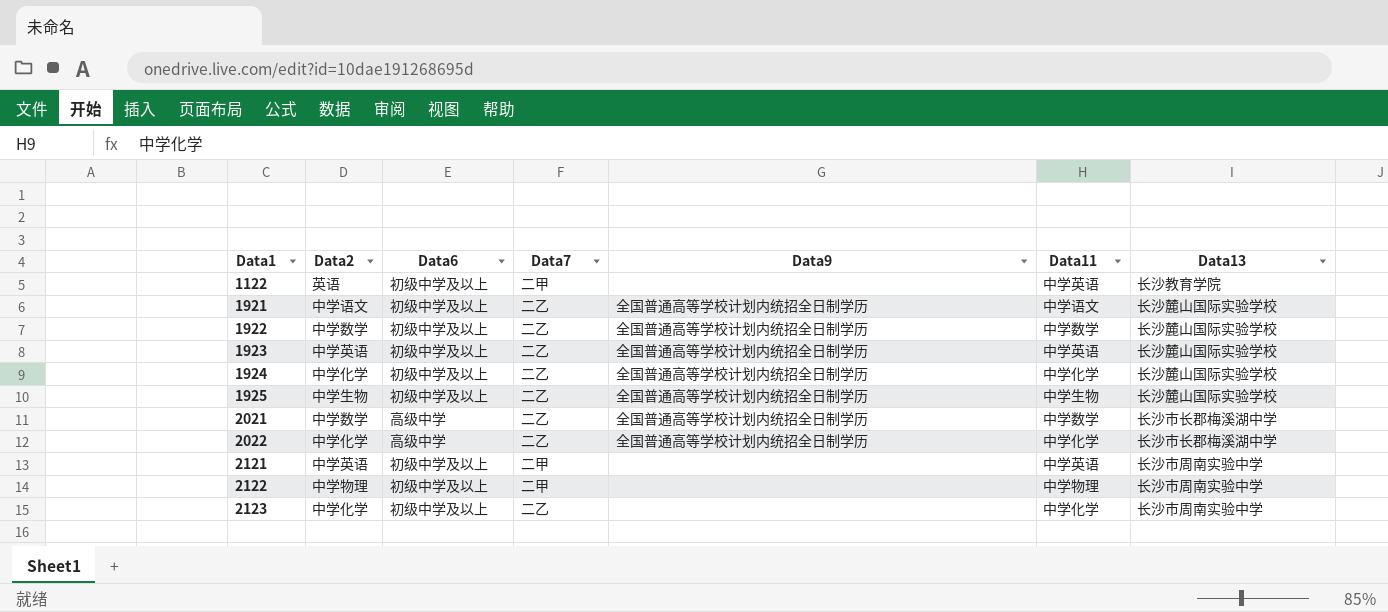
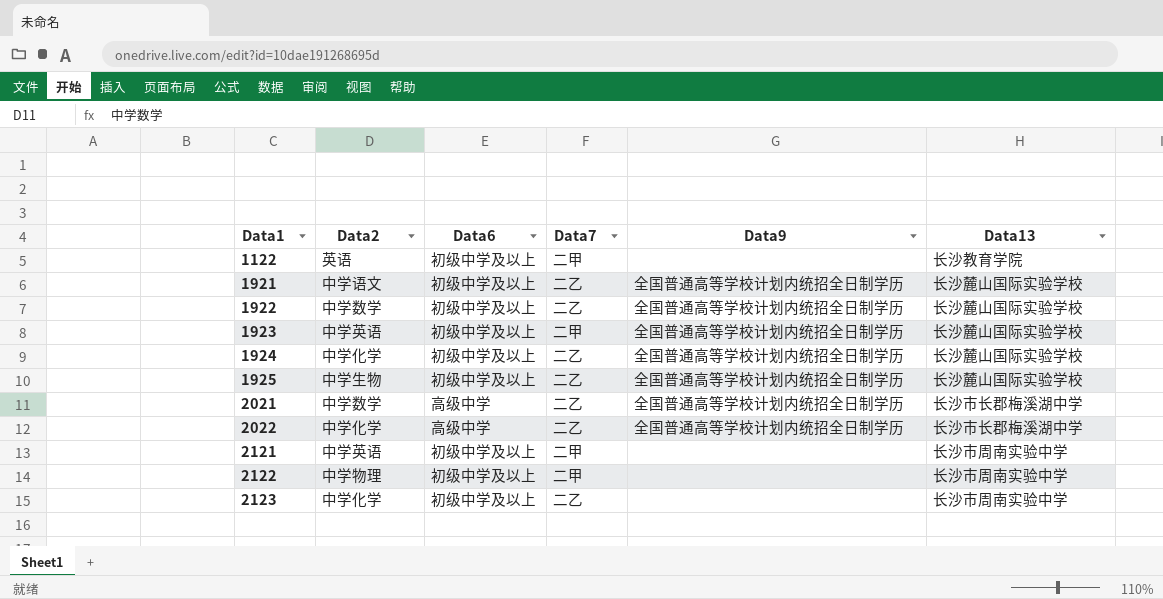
column Data11 | position: 6 -> none
1923 | Data7: 二乙 -> 二甲

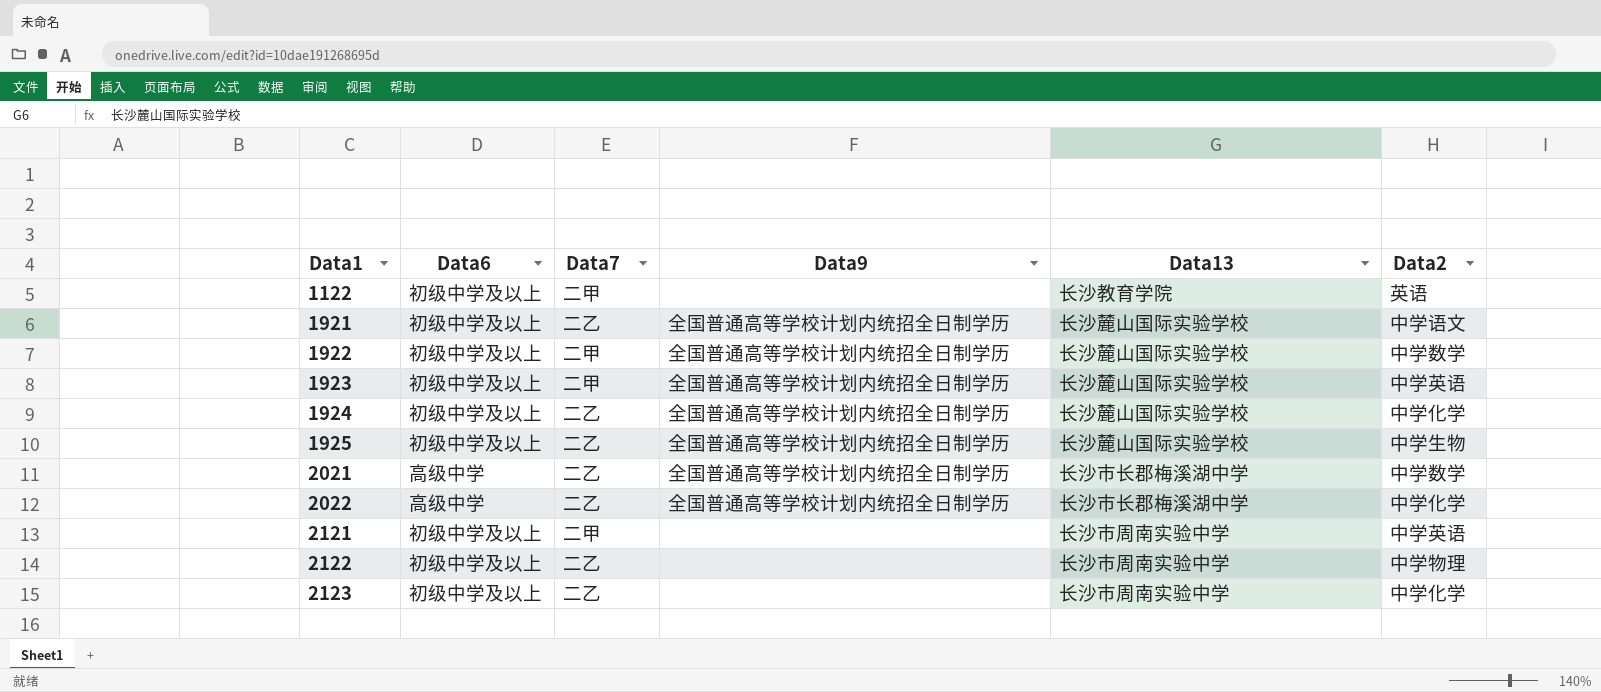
column Data2 | position: 2 -> 6
1922 | Data7: 二乙 -> 二甲
2122 | Data7: 二甲 -> 二乙

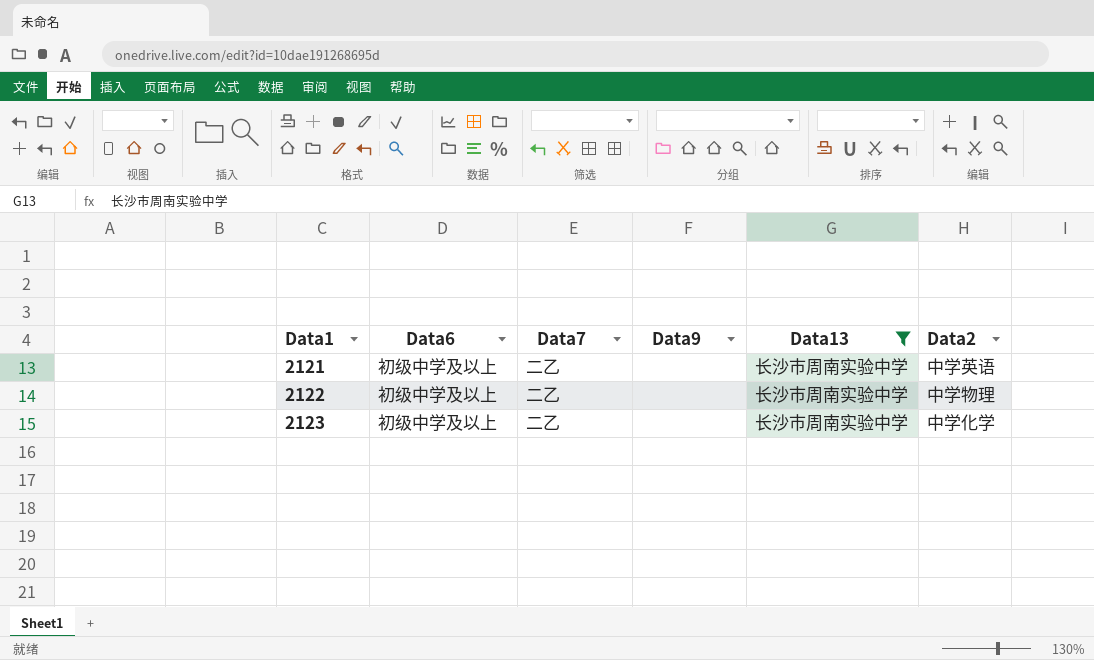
filter: none -> Data13 = 长沙市周南实验中学
2121 | Data7: 二甲 -> 二乙

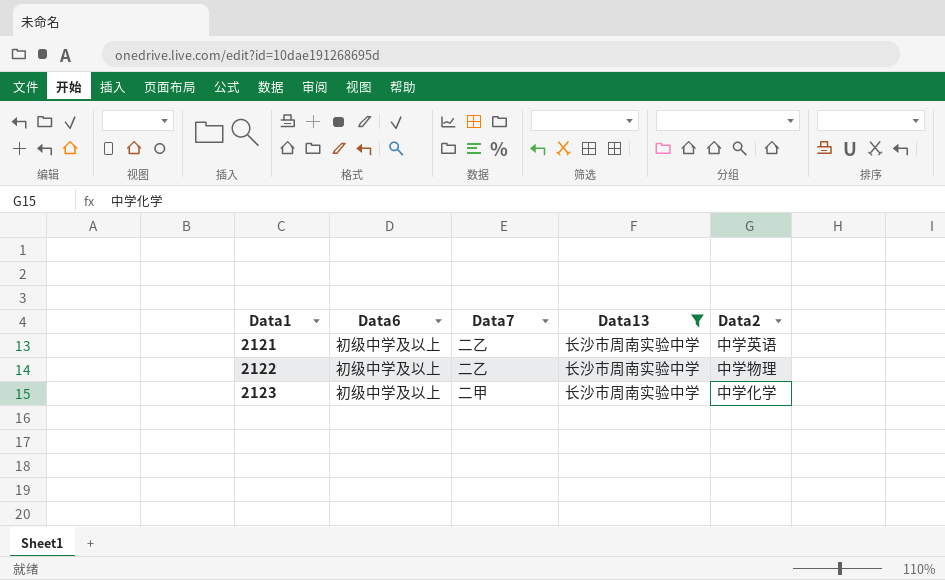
column Data9 | position: 4 -> none
2123 | Data7: 二乙 -> 二甲

